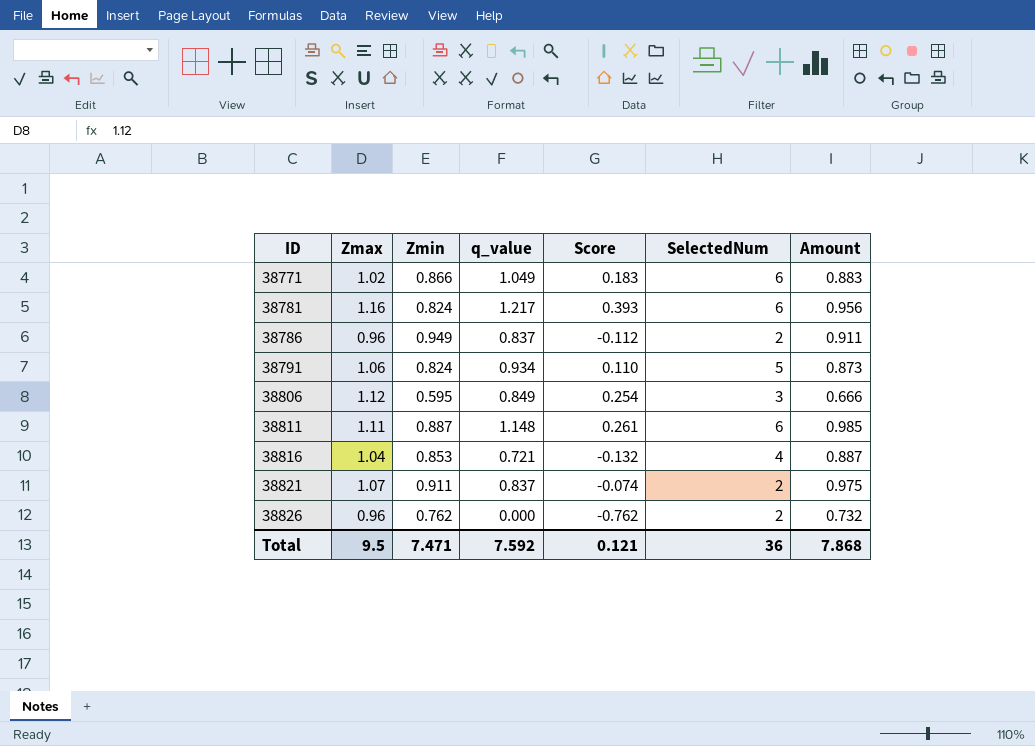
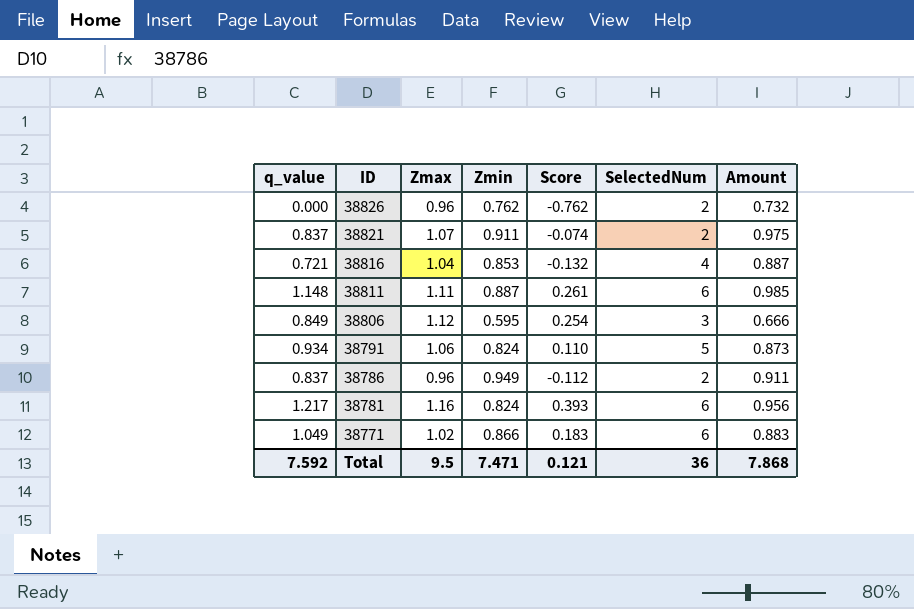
row order: ID ascending -> ID descending
column q_value | position: 4 -> 1

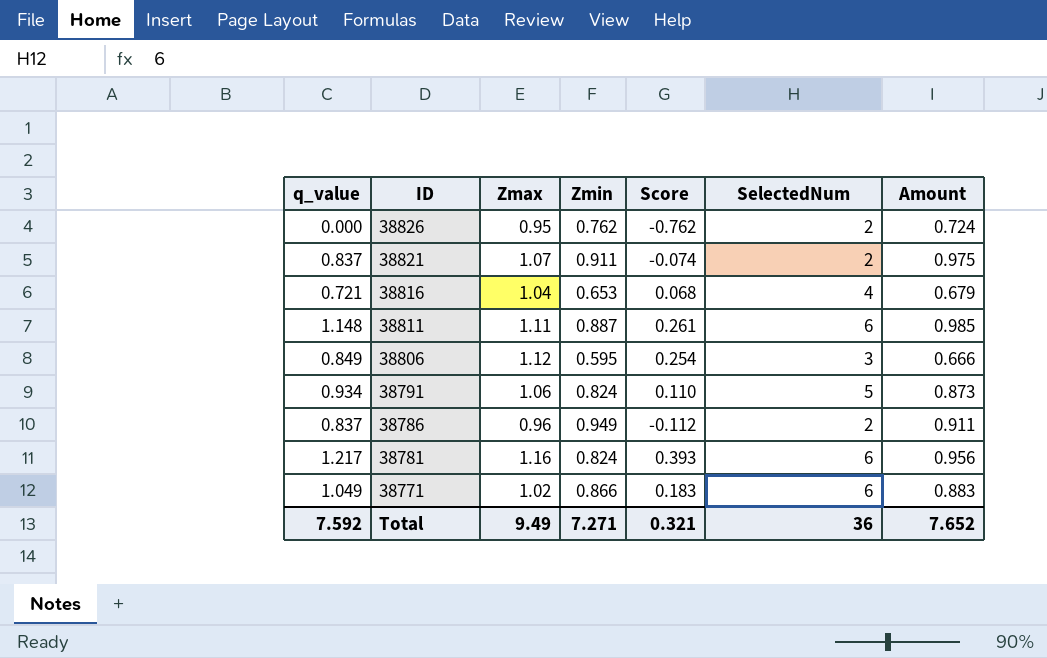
38826 | Zmax: 0.96 -> 0.95
38826 | Amount: 0.732 -> 0.724
38816 | Zmin: 0.853 -> 0.653
38816 | Score: -0.132 -> 0.068
38816 | Amount: 0.887 -> 0.679
Total | Zmax: 9.5 -> 9.49
Total | Zmin: 7.471 -> 7.271
Total | Score: 0.121 -> 0.321
Total | Amount: 7.868 -> 7.652

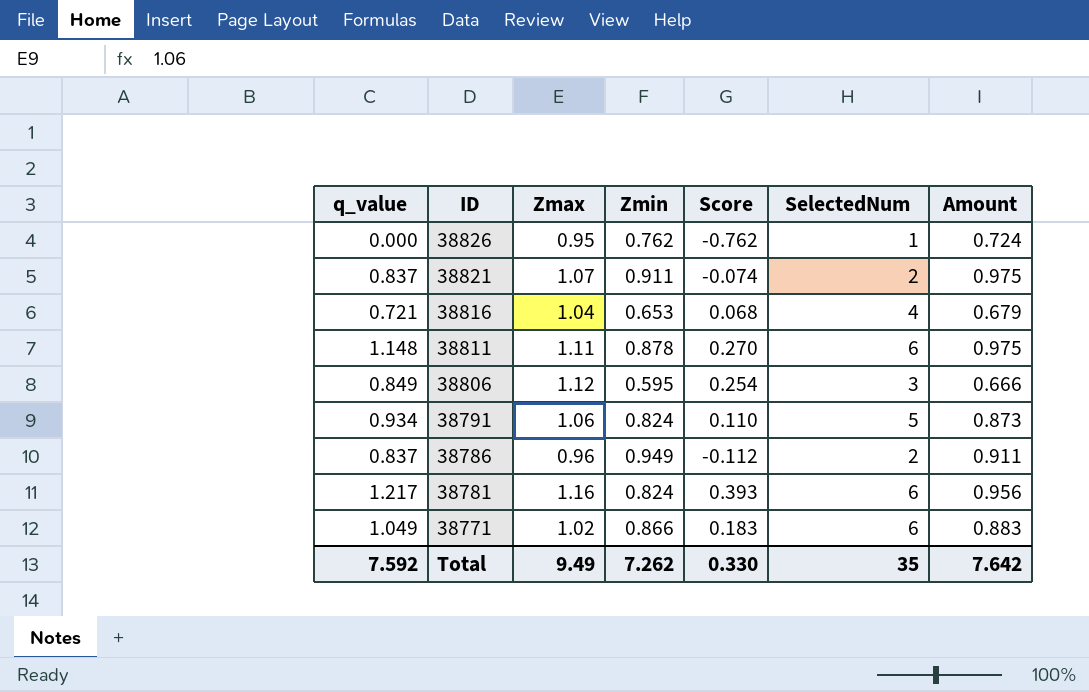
38826 | SelectedNum: 2 -> 1
38811 | Zmin: 0.887 -> 0.878
38811 | Score: 0.261 -> 0.270
38811 | Amount: 0.985 -> 0.975
Total | Zmin: 7.271 -> 7.262
Total | Score: 0.321 -> 0.330
Total | SelectedNum: 36 -> 35
Total | Amount: 7.652 -> 7.642

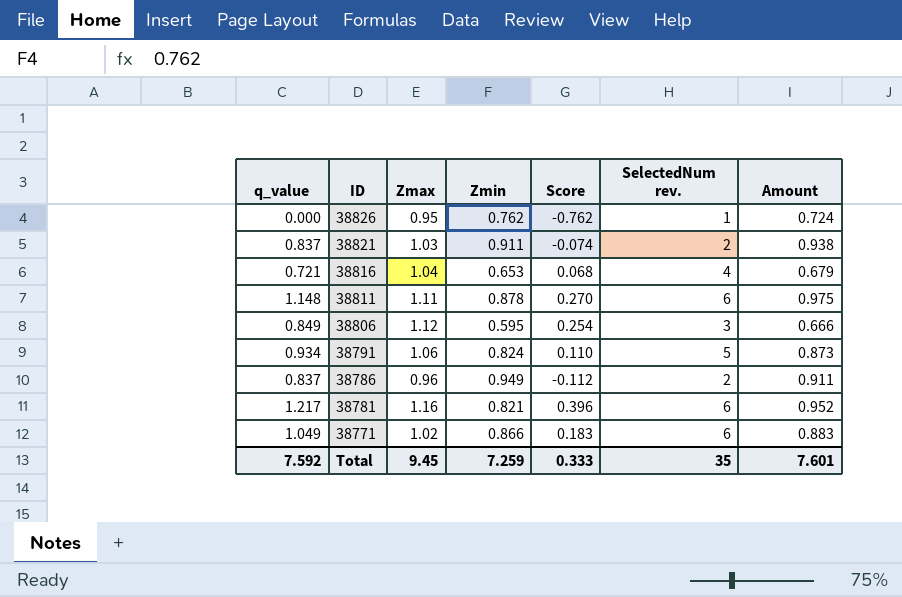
column name: SelectedNum -> SelectedNum rev.
38821 | Zmax: 1.07 -> 1.03
38821 | Amount: 0.975 -> 0.938
38781 | Zmin: 0.824 -> 0.821
38781 | Score: 0.393 -> 0.396
38781 | Amount: 0.956 -> 0.952
Total | Zmax: 9.49 -> 9.45
Total | Zmin: 7.262 -> 7.259
Total | Score: 0.330 -> 0.333
Total | Amount: 7.642 -> 7.601

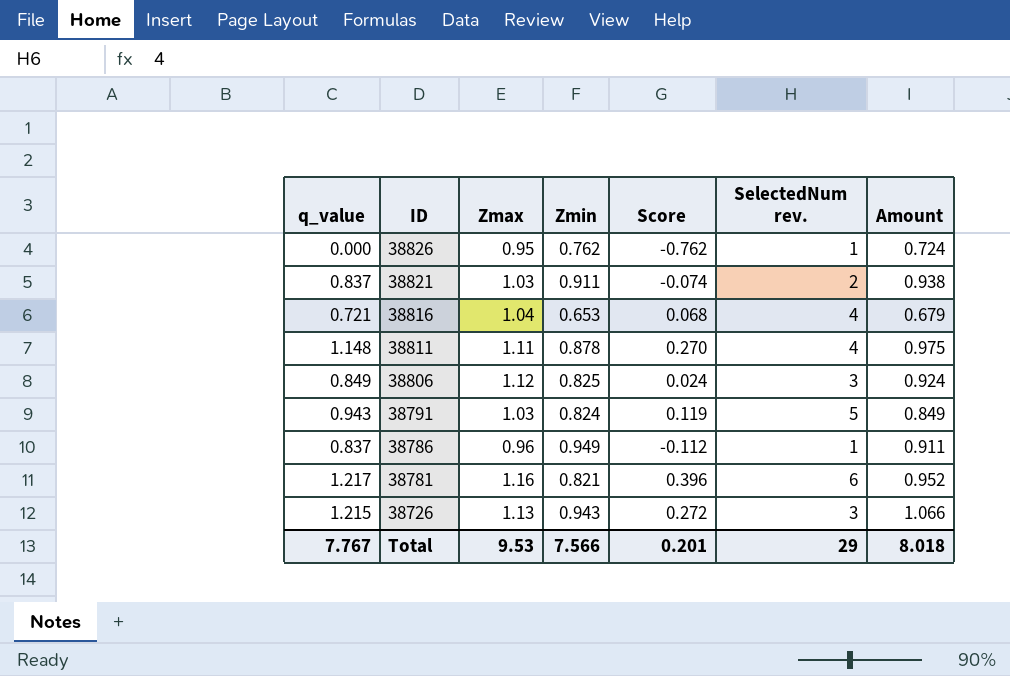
row 38771: 1.049 | 1.02 | 0.866 | 0.183 | 6 | 0.883 -> none
38811 | SelectedNum rev.: 6 -> 4
38806 | Zmin: 0.595 -> 0.825
38806 | Score: 0.254 -> 0.024
38806 | Amount: 0.666 -> 0.924
38791 | q_value: 0.934 -> 0.943
38791 | Zmax: 1.06 -> 1.03
38791 | Score: 0.110 -> 0.119
38791 | Amount: 0.873 -> 0.849
38786 | SelectedNum rev.: 2 -> 1
row 38726: none -> 1.215 | 1.13 | 0.943 | 0.272 | 3 | 1.066
Total | q_value: 7.592 -> 7.767
Total | Zmax: 9.45 -> 9.53
Total | Zmin: 7.259 -> 7.566
Total | Score: 0.333 -> 0.201
Total | SelectedNum rev.: 35 -> 29
Total | Amount: 7.601 -> 8.018

